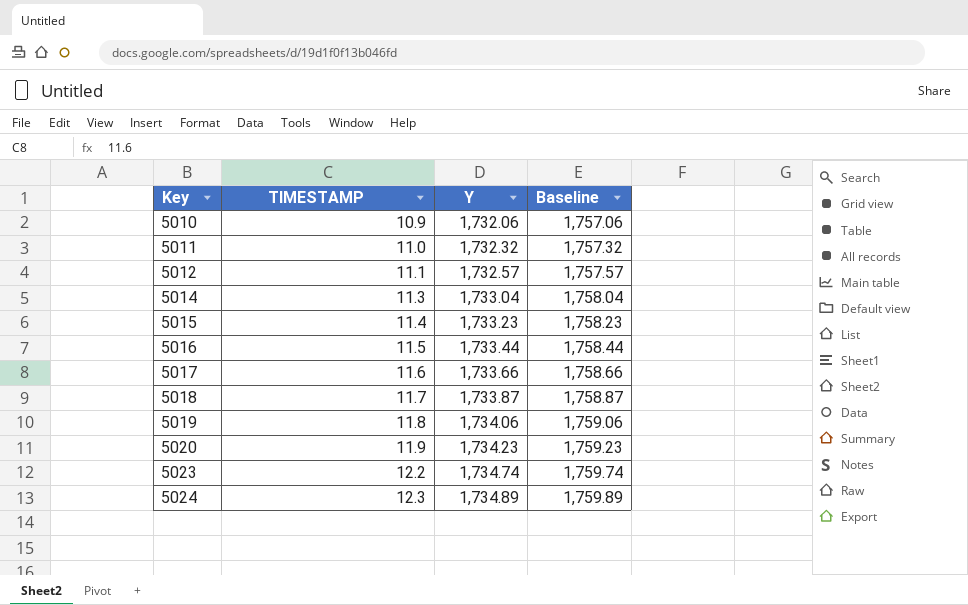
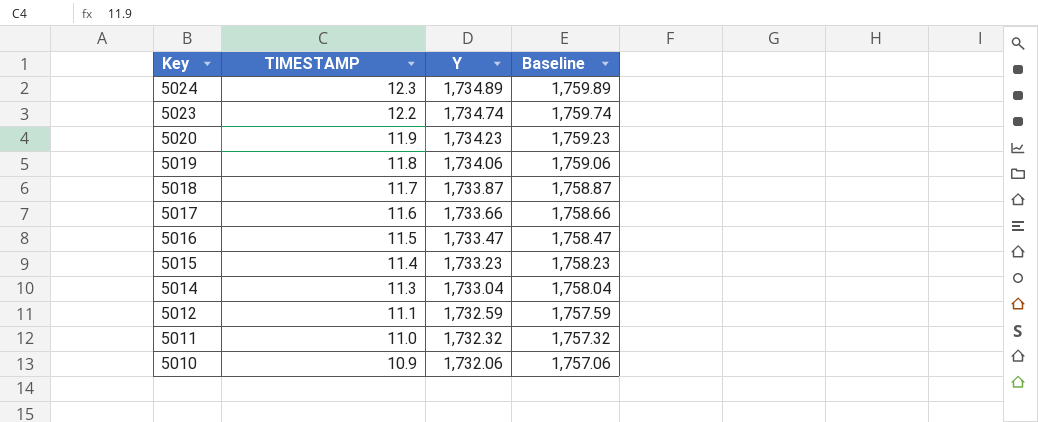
row order: Key ascending -> Key descending
5016 | Y: 1,733.44 -> 1,733.47
5016 | Baseline: 1,758.44 -> 1,758.47
5012 | Y: 1,732.57 -> 1,732.59
5012 | Baseline: 1,757.57 -> 1,757.59

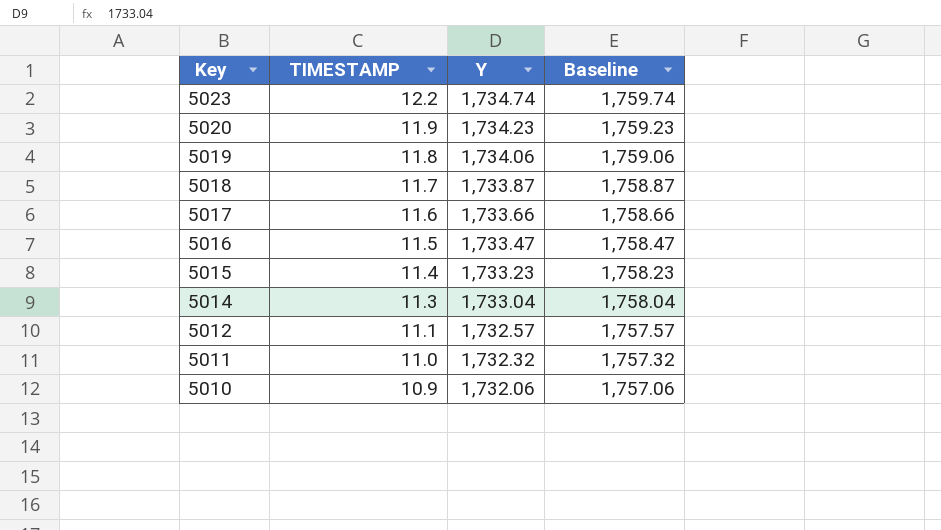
row 5024: 12.3 | 1,734.89 | 1,759.89 -> none
5012 | Y: 1,732.59 -> 1,732.57
5012 | Baseline: 1,757.59 -> 1,757.57

